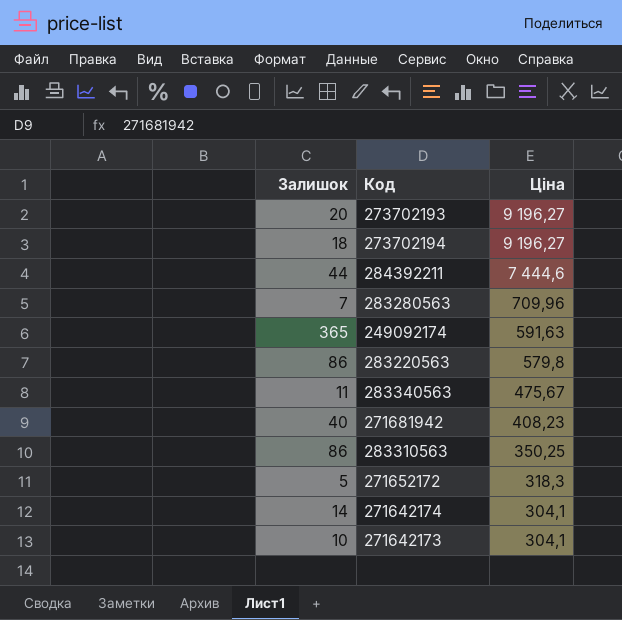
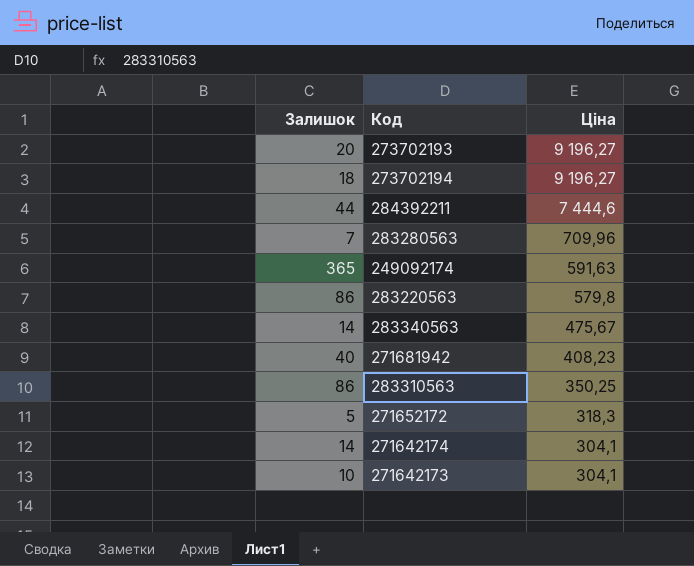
283340563 | Залишок: 11 -> 14

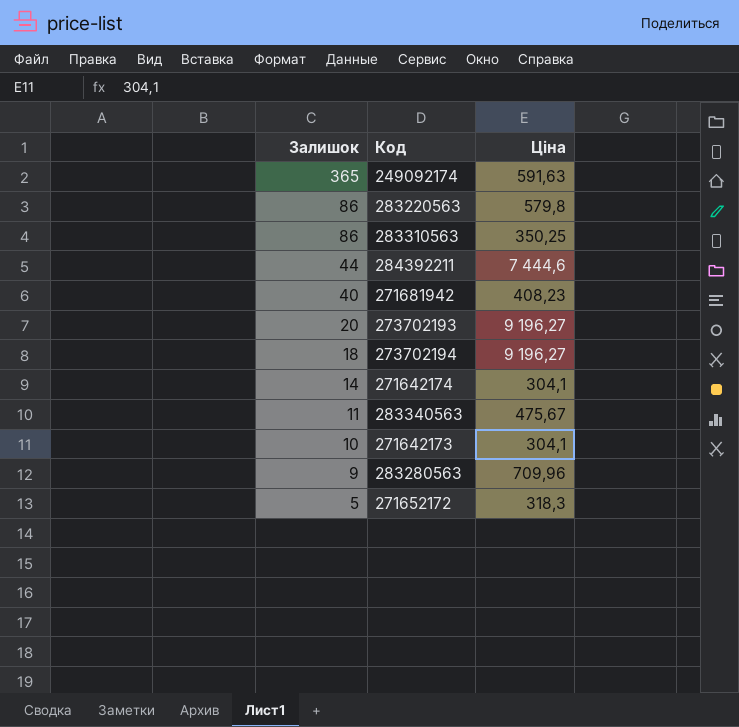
row order: Ціна descending -> Залишок descending
283340563 | Залишок: 14 -> 11
283280563 | Залишок: 7 -> 9

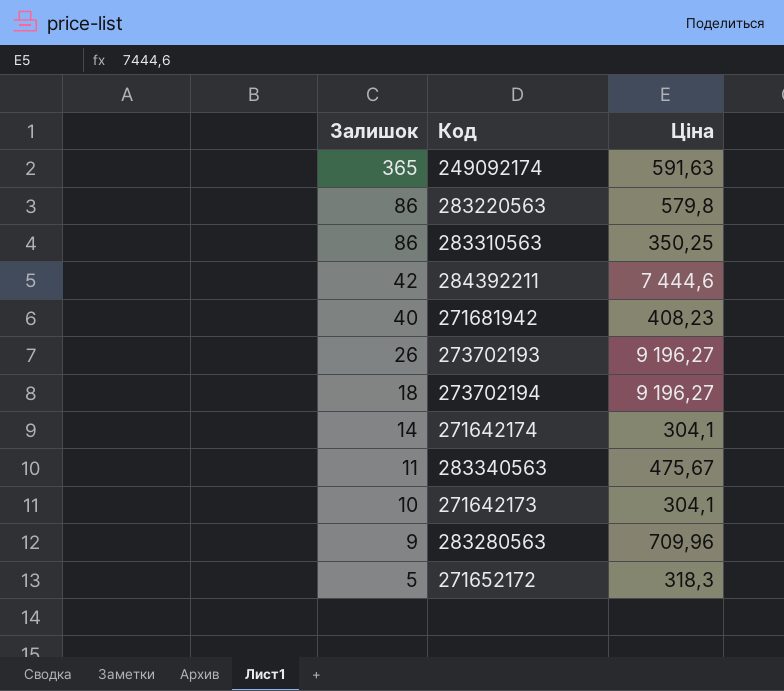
284392211 | Залишок: 44 -> 42
273702193 | Залишок: 20 -> 26

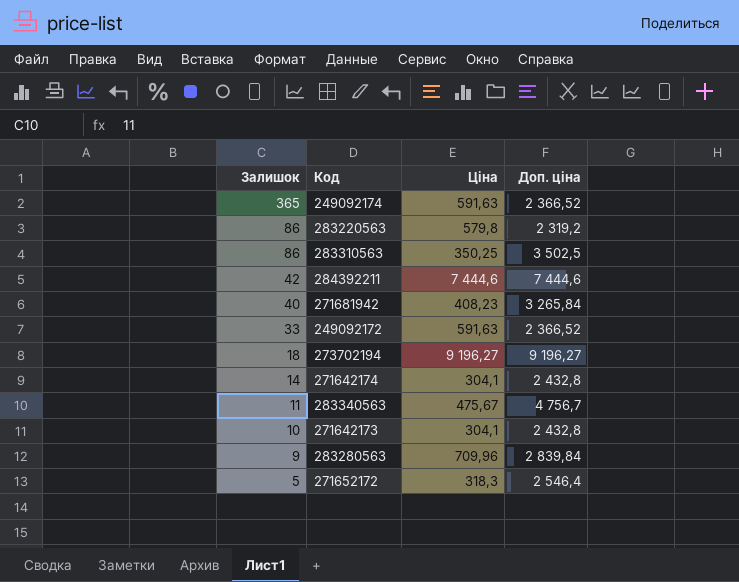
column Доп. ціна | position: none -> 4
row 273702193: 26 | 9 196,27 -> none
row 249092172: none -> 33 | 591,63 | 2 366,52

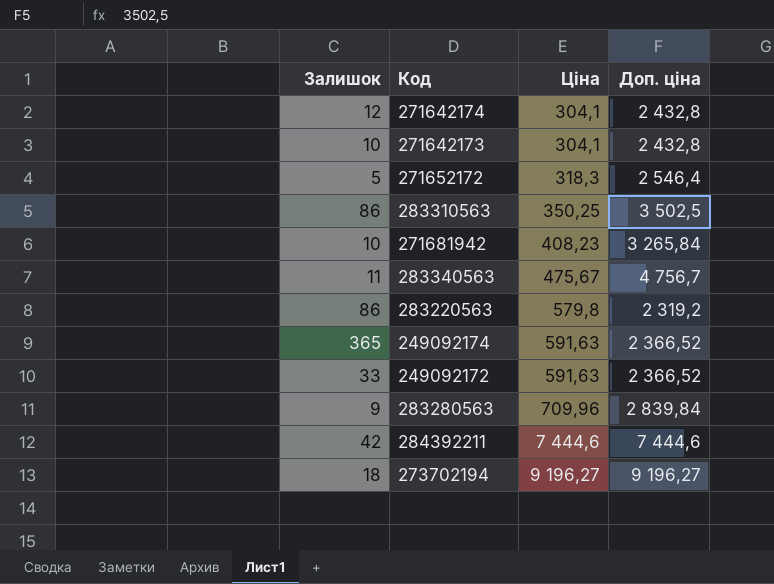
row order: Залишок descending -> Ціна ascending
271642174 | Залишок: 14 -> 12
271681942 | Залишок: 40 -> 10

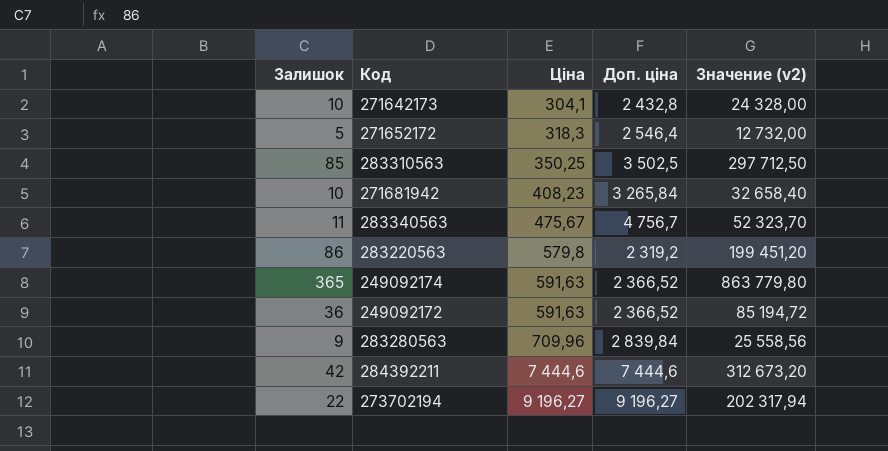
column Значение (v2) | formula: none -> [Залишок] * [Доп. ціна]
row 271642174: 12 | 304,1 | 2 432,8 -> none
283310563 | Залишок: 86 -> 85
249092172 | Залишок: 33 -> 36
273702194 | Залишок: 18 -> 22

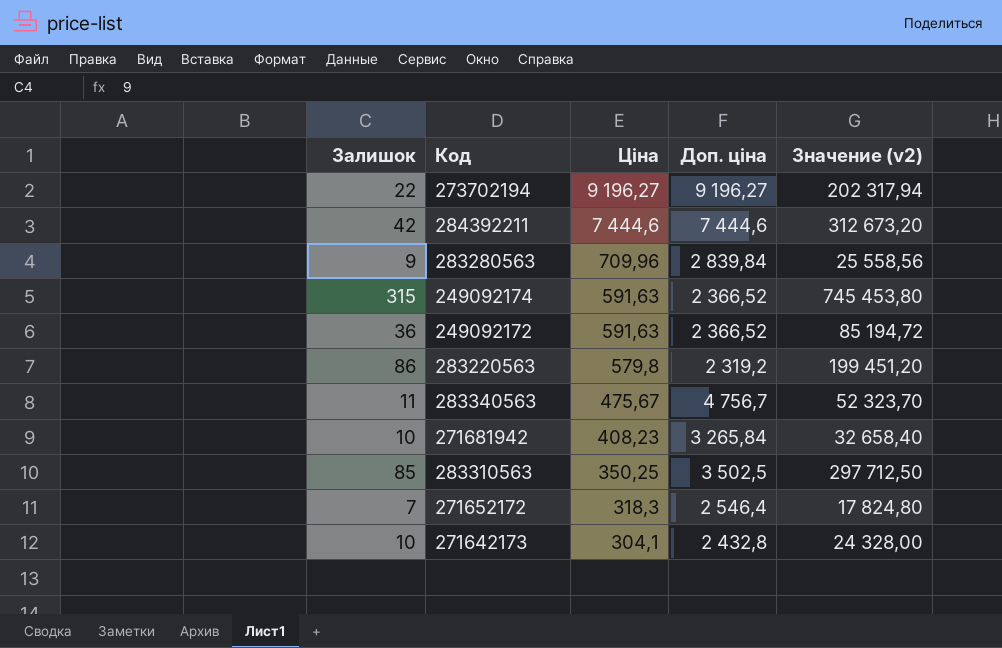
row order: Ціна ascending -> Ціна descending
249092174 | Залишок: 365 -> 315
249092174 | Значение (v2): 863 779,80 -> 745 453,80
271652172 | Залишок: 5 -> 7
271652172 | Значение (v2): 12 732,00 -> 17 824,80

